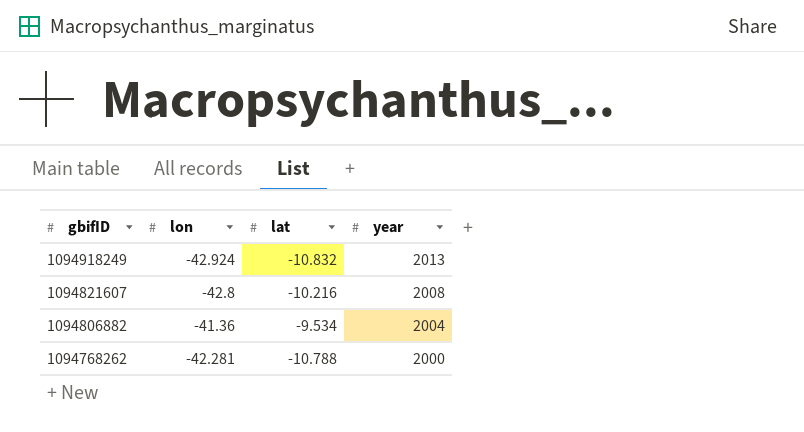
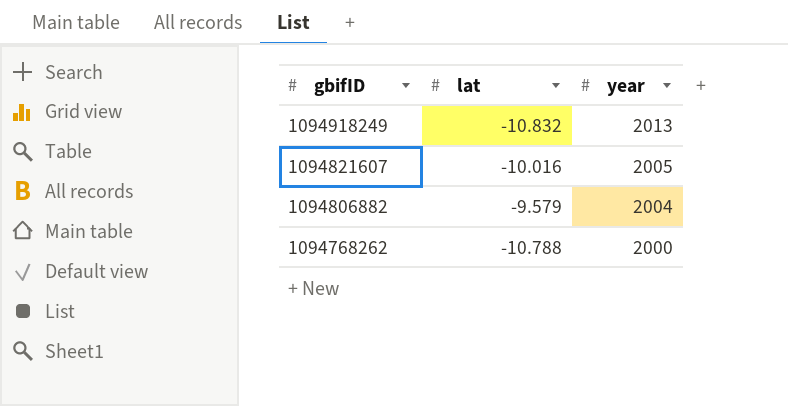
column lon | position: 2 -> none
1094821607 | lat: -10.216 -> -10.016
1094821607 | year: 2008 -> 2005
1094806882 | lat: -9.534 -> -9.579

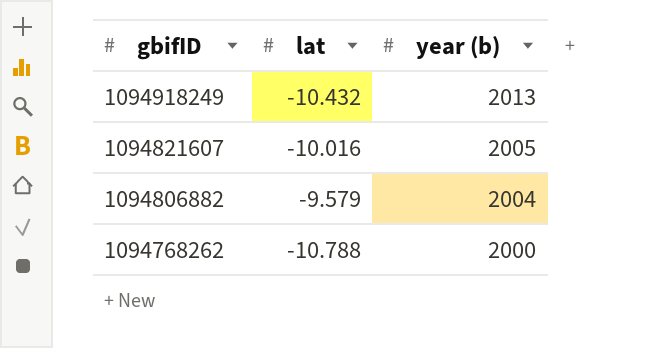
column name: year -> year (b)
1094918249 | lat: -10.832 -> -10.432

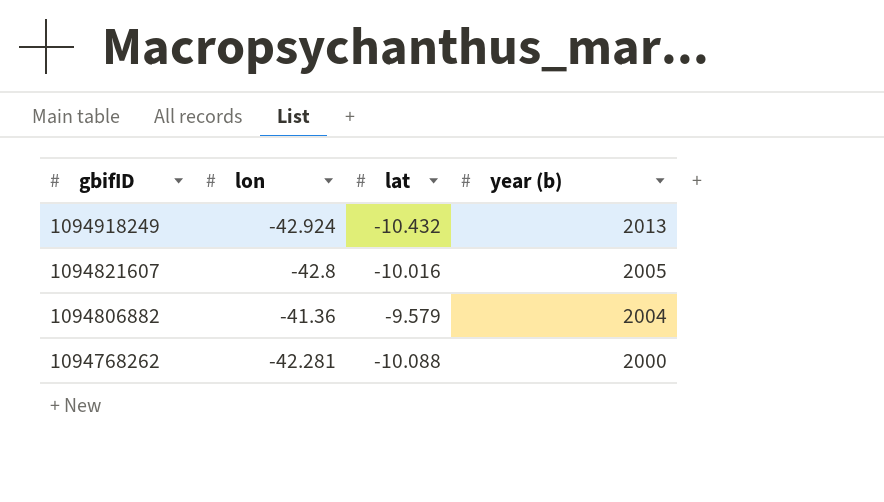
column lon | position: none -> 2
1094768262 | lat: -10.788 -> -10.088

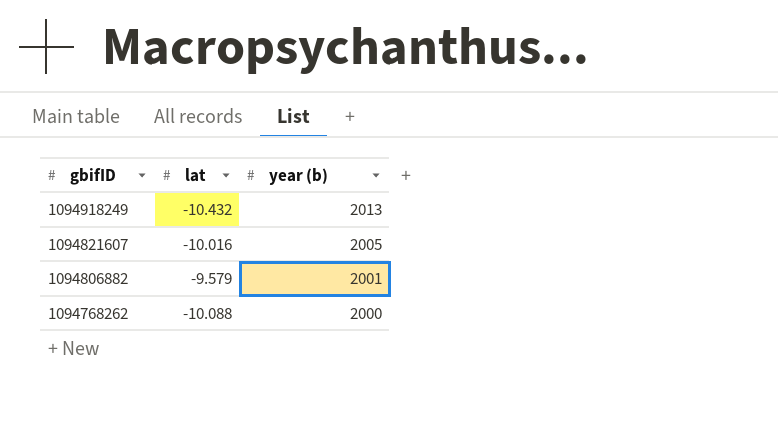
column lon | position: 2 -> none
1094806882 | year (b): 2004 -> 2001

